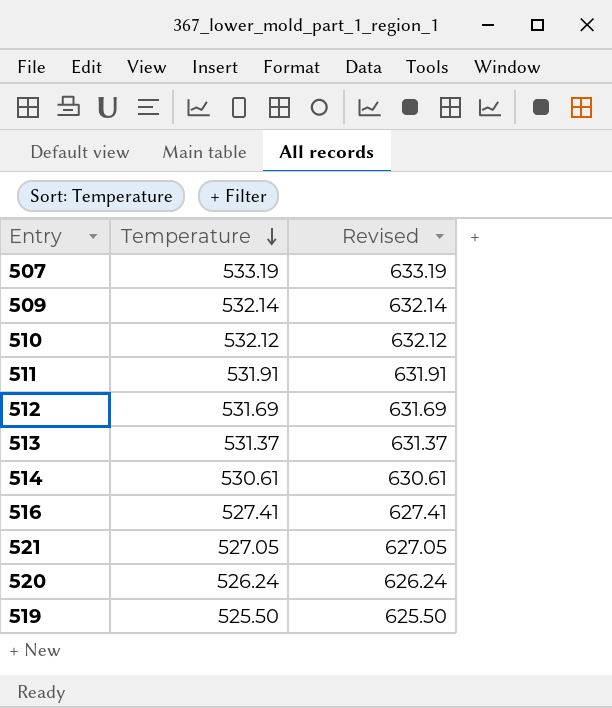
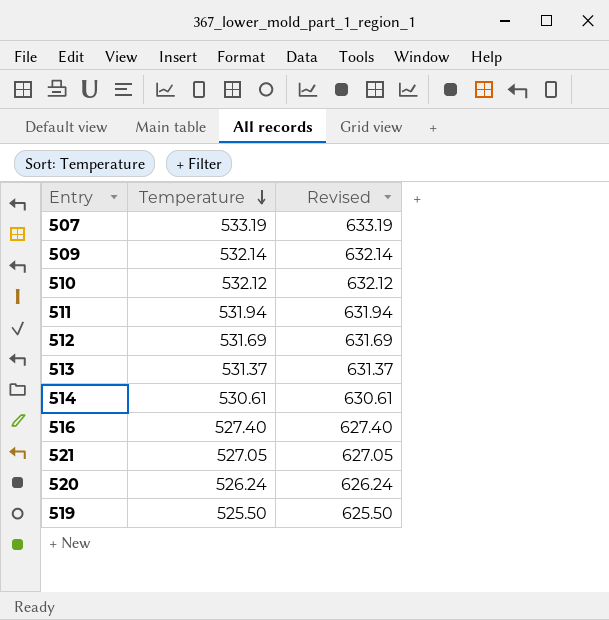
511 | Temperature: 531.91 -> 531.94
511 | Revised: 631.91 -> 631.94
516 | Temperature: 527.41 -> 527.40
516 | Revised: 627.41 -> 627.40

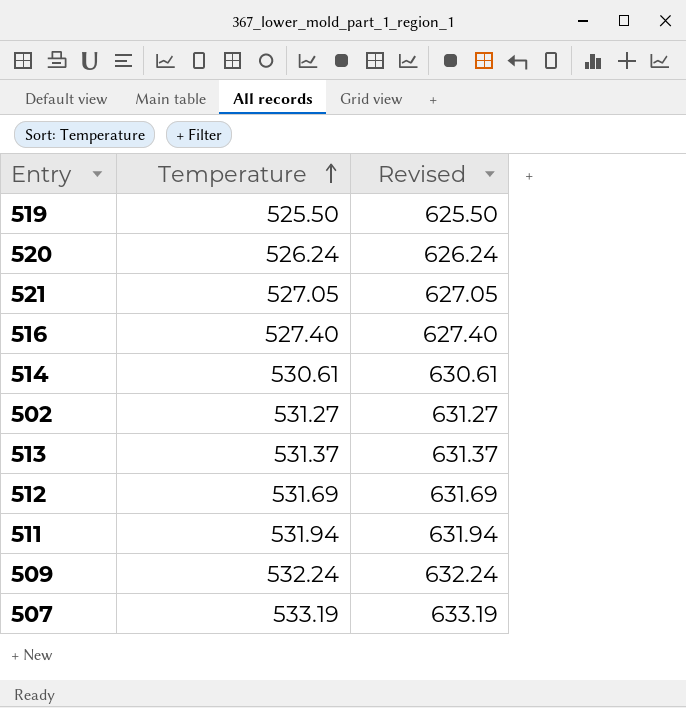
row order: Temperature descending -> Temperature ascending
row 510: 532.12 | 632.12 -> none
row 502: none -> 531.27 | 631.27
509 | Temperature: 532.14 -> 532.24
509 | Revised: 632.14 -> 632.24

